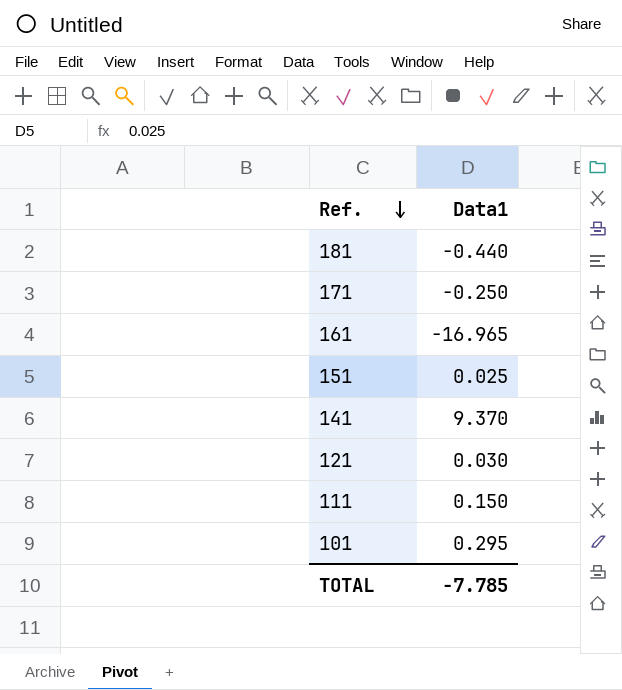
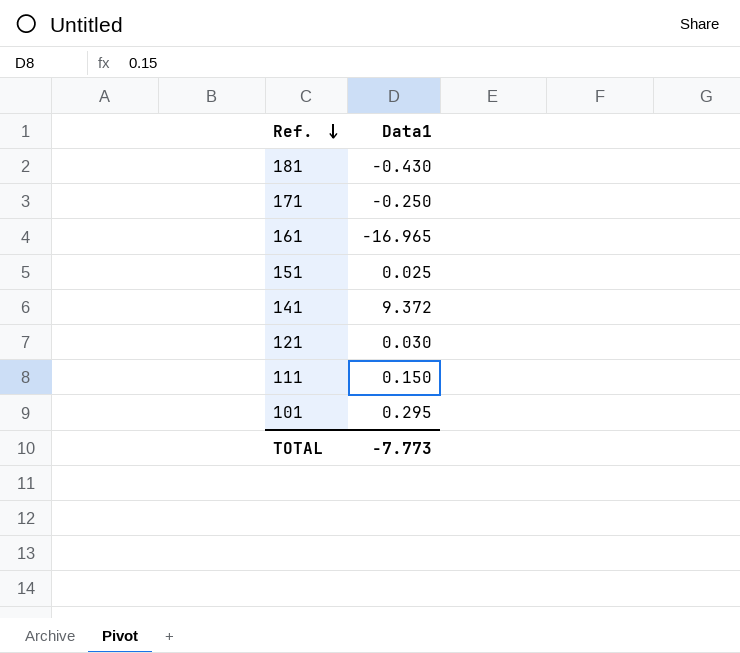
181 | Data1: -0.440 -> -0.430
141 | Data1: 9.370 -> 9.372
TOTAL | Data1: -7.785 -> -7.773

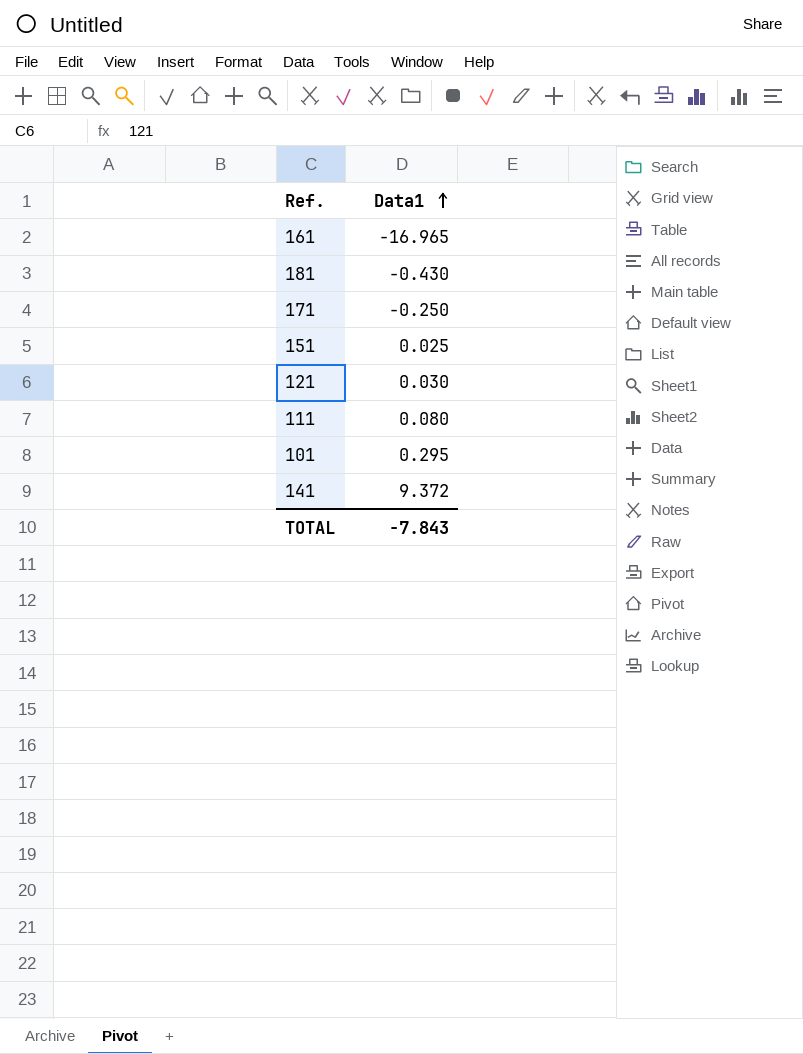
row order: Ref. descending -> Data1 ascending
111 | Data1: 0.150 -> 0.080
TOTAL | Data1: -7.773 -> -7.843

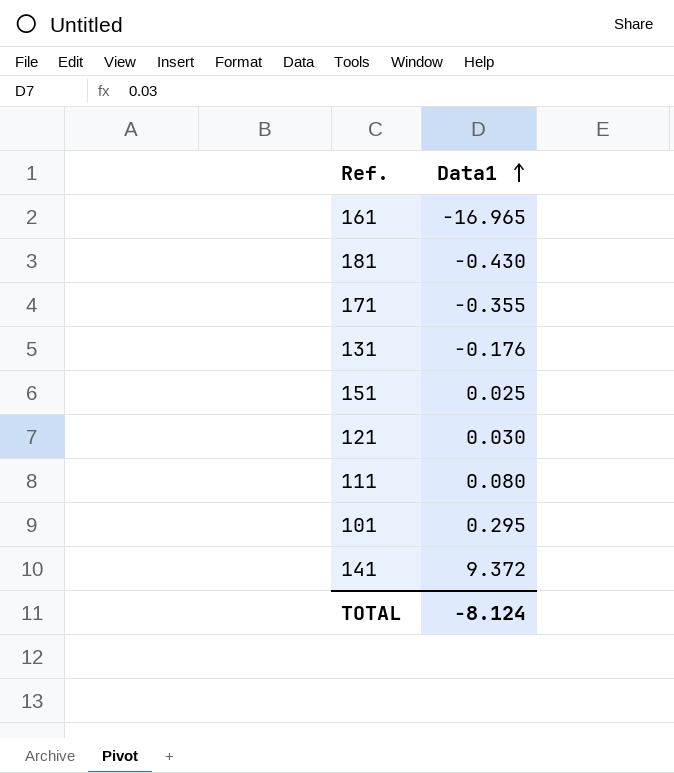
171 | Data1: -0.250 -> -0.355
row 131: none -> -0.176
TOTAL | Data1: -7.843 -> -8.124

